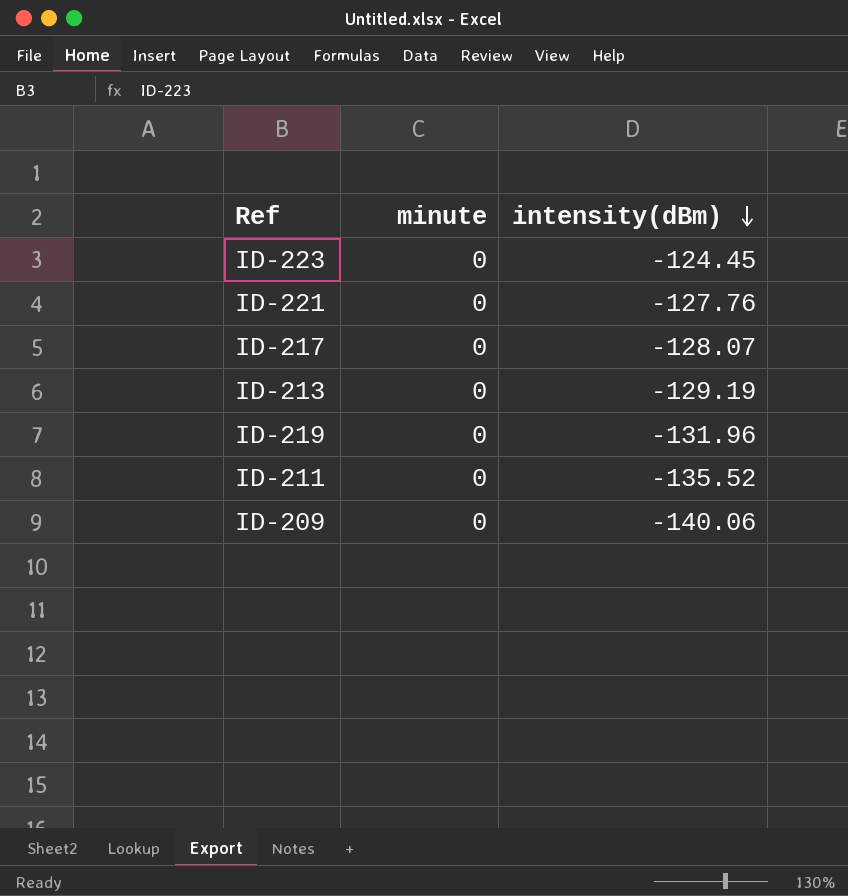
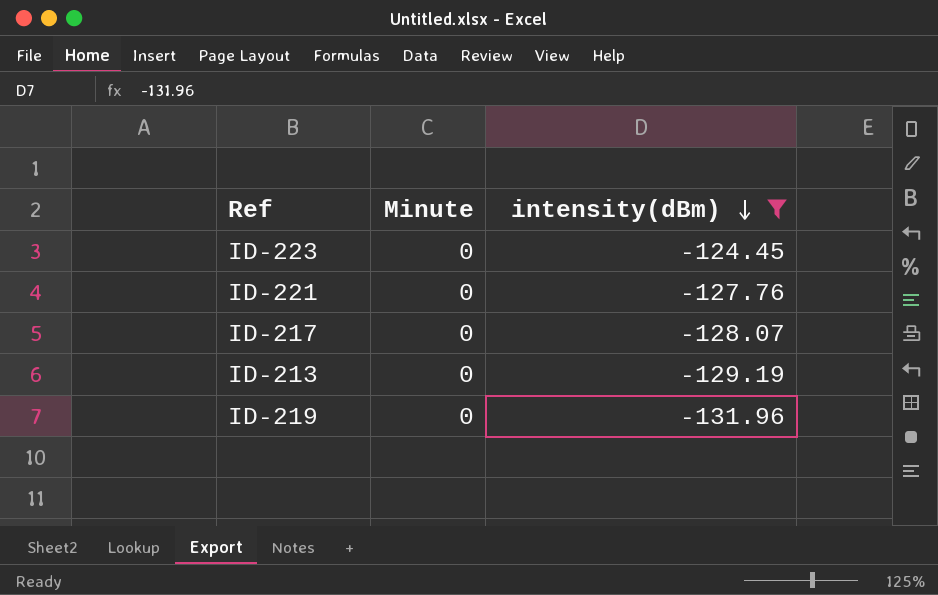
filter: none -> intensity(dBm) >= -131.96
column name: minute -> Minute

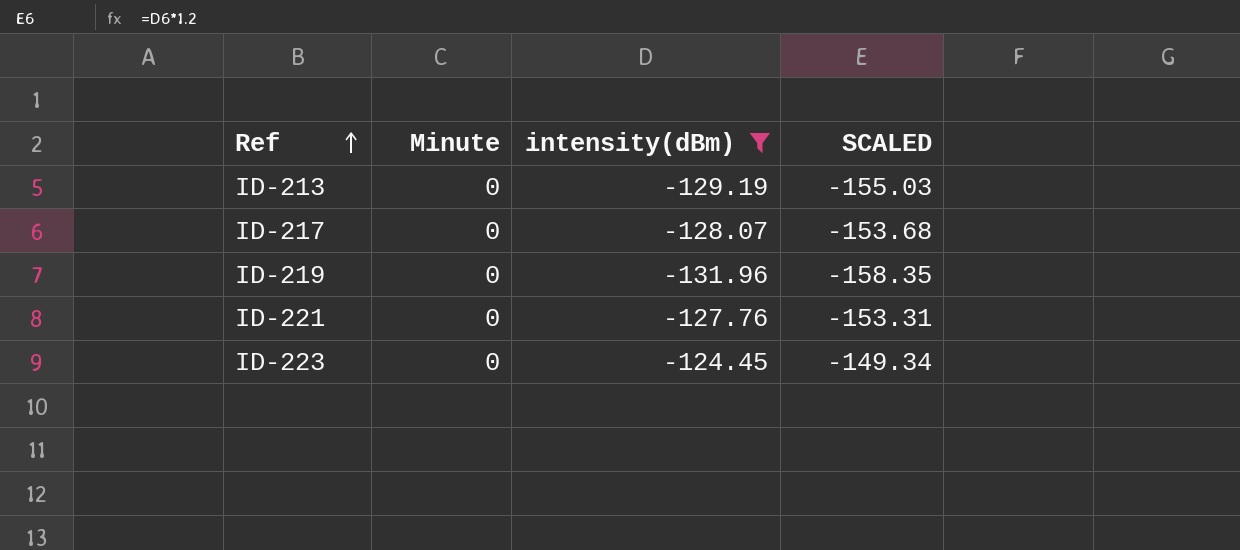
row order: intensity(dBm) descending -> Ref ascending
column SCALED | formula: none -> [intensity(dBm)] * 1.2

